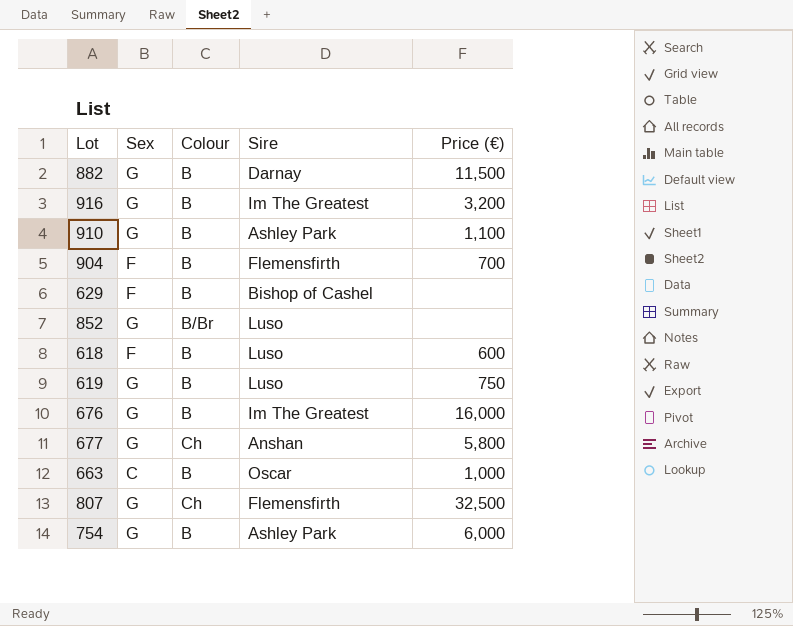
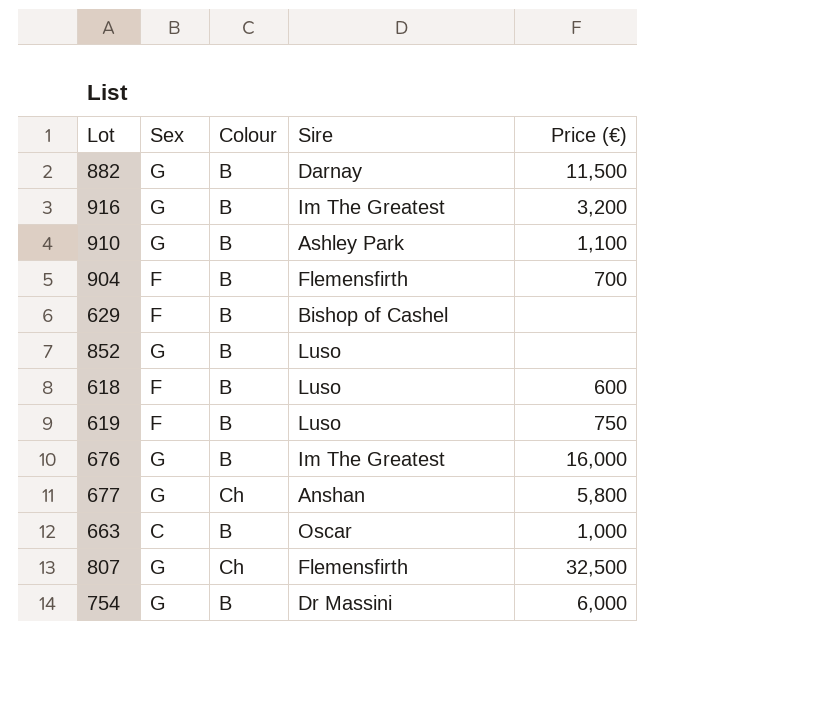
852 | Colour: B/Br -> B
619 | Sex: G -> F
754 | Sire: Ashley Park -> Dr Massini

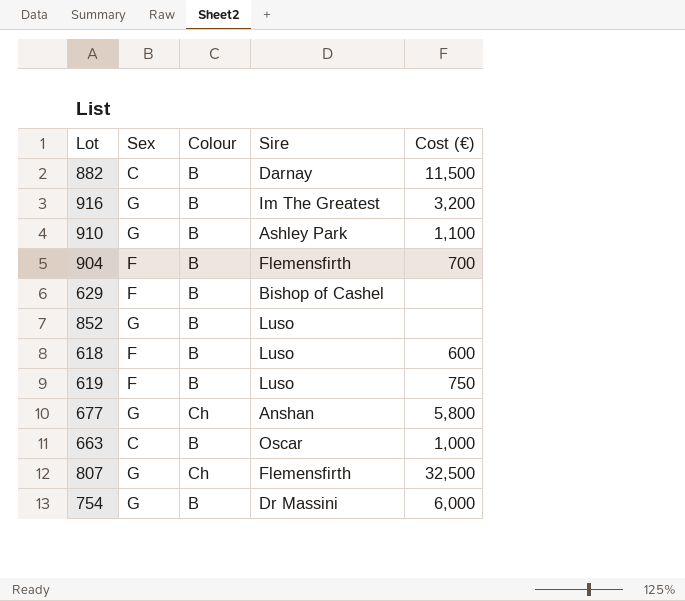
column name: Price (€) -> Cost (€)
row 676: G | B | Im The Greatest | 16,000 -> none
882 | Sex: G -> C

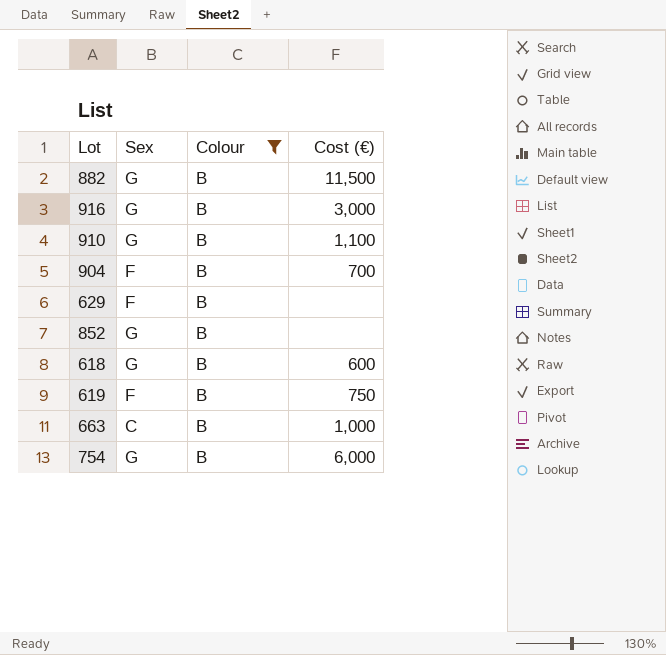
filter: none -> Colour = B
column Sire | position: 4 -> none
882 | Sex: C -> G
916 | Cost (€): 3,200 -> 3,000
618 | Sex: F -> G

